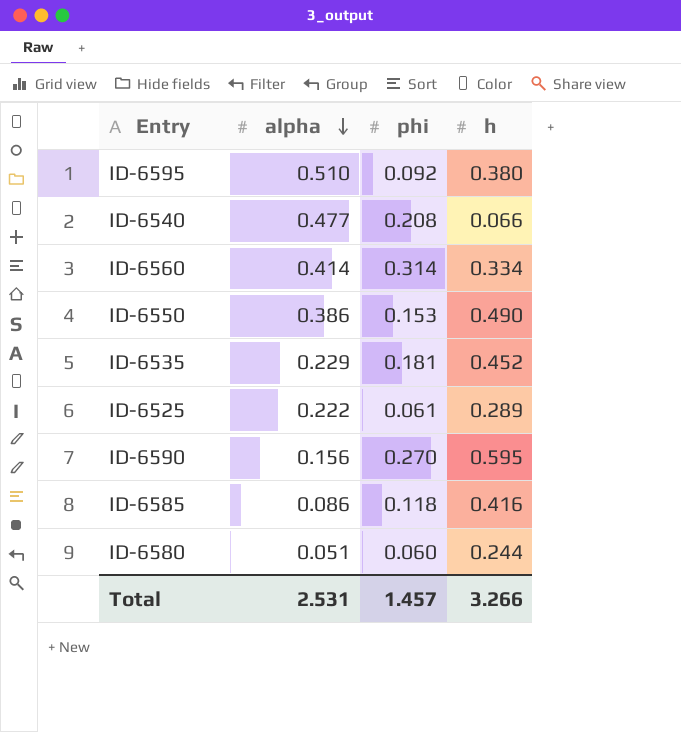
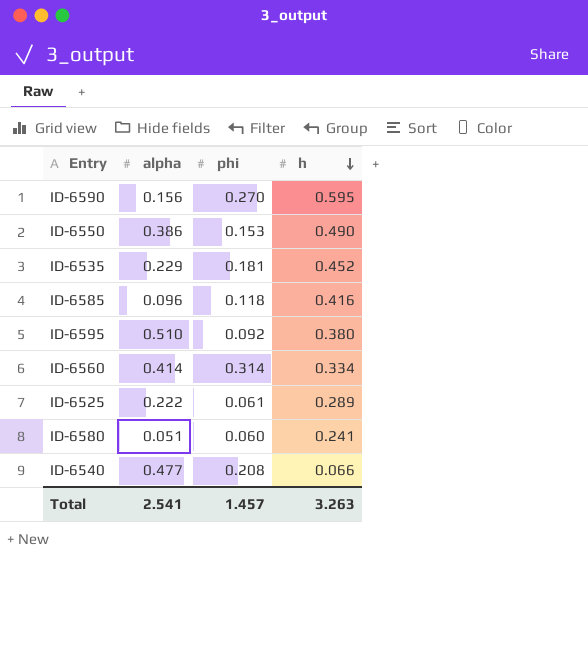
row order: alpha descending -> h descending
ID-6585 | alpha: 0.086 -> 0.096
ID-6580 | h: 0.244 -> 0.241
Total | alpha: 2.531 -> 2.541
Total | h: 3.266 -> 3.263

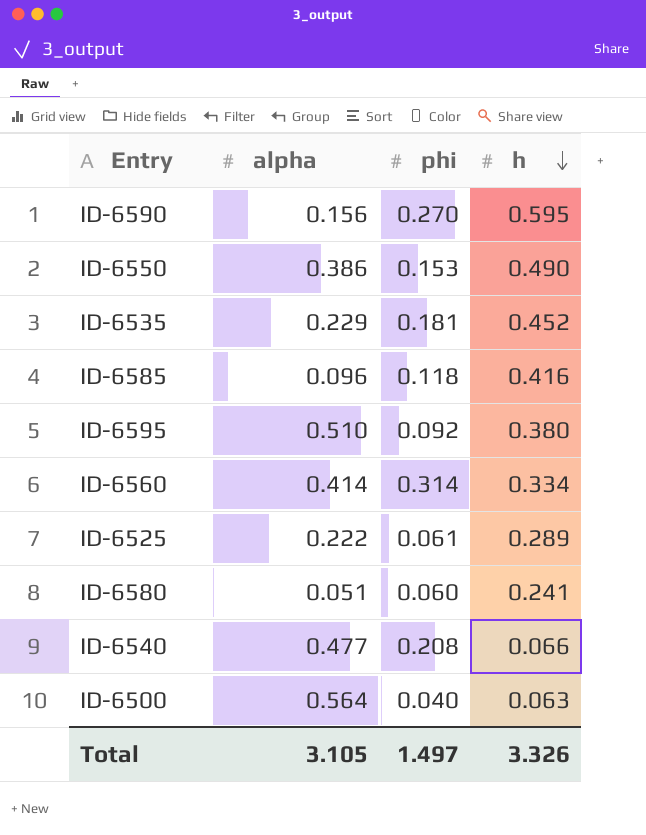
row ID-6500: none -> 0.564 | 0.040 | 0.063
Total | alpha: 2.541 -> 3.105
Total | phi: 1.457 -> 1.497
Total | h: 3.263 -> 3.326

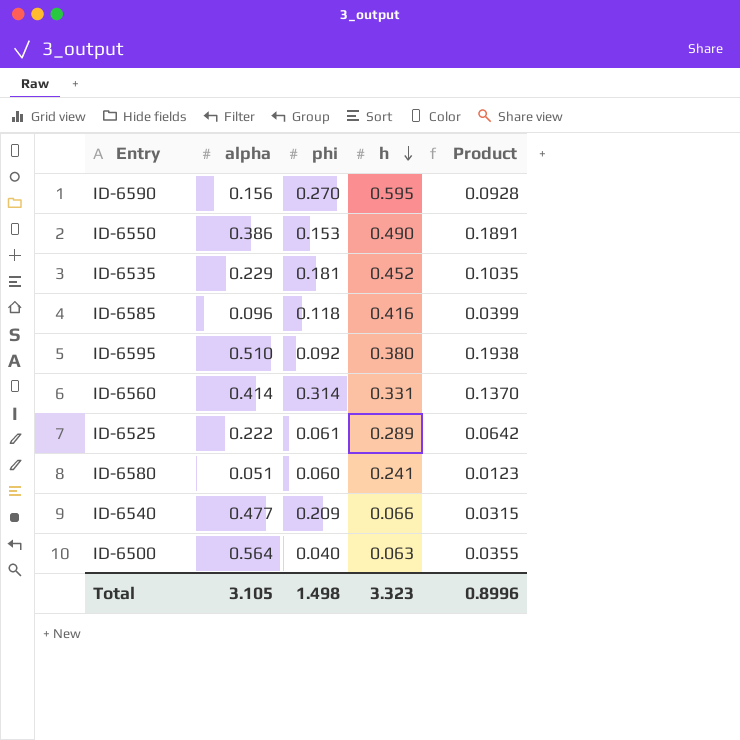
column Product | formula: none -> [alpha] * [h]
ID-6560 | h: 0.334 -> 0.331
ID-6540 | phi: 0.208 -> 0.209
Total | phi: 1.497 -> 1.498
Total | h: 3.326 -> 3.323

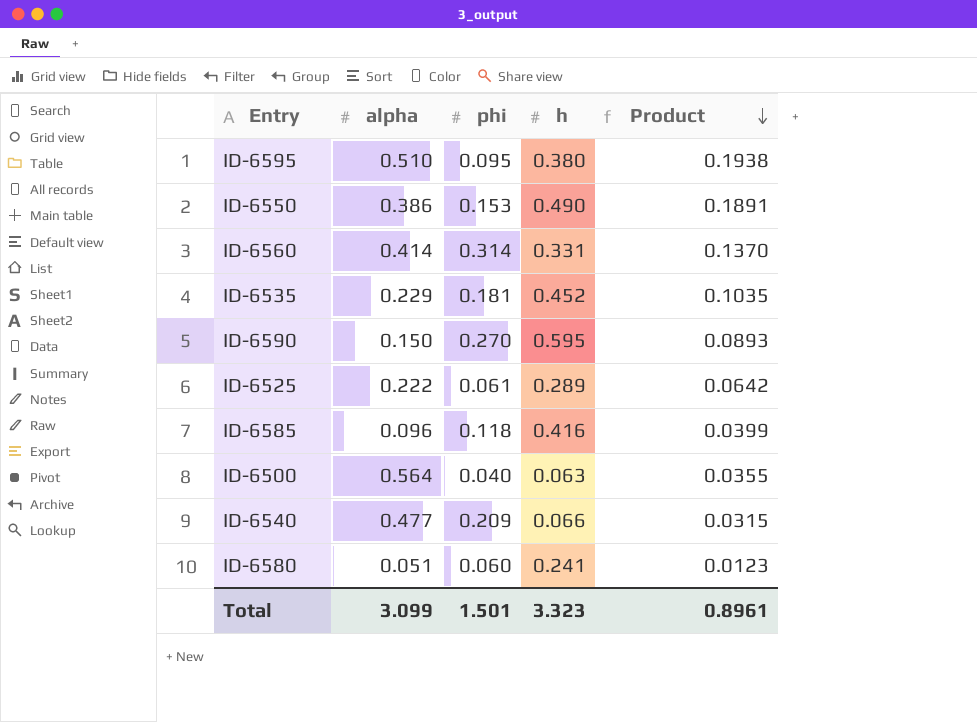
row order: h descending -> Product descending
ID-6595 | phi: 0.092 -> 0.095
ID-6590 | alpha: 0.156 -> 0.150
ID-6590 | Product: 0.0928 -> 0.0893
Total | alpha: 3.105 -> 3.099
Total | phi: 1.498 -> 1.501
Total | Product: 0.8996 -> 0.8961

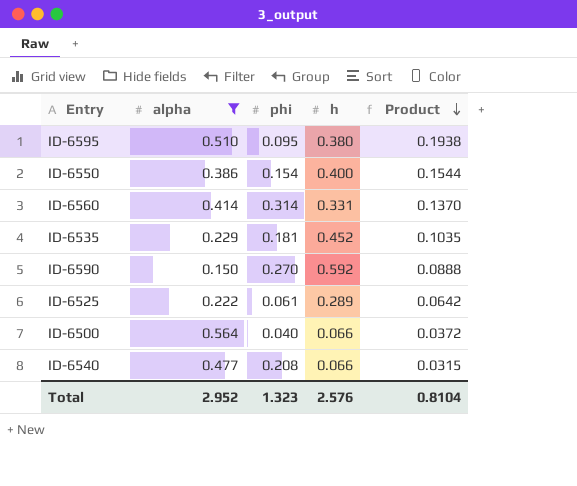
filter: none -> alpha >= 0.150
ID-6550 | phi: 0.153 -> 0.154
ID-6550 | h: 0.490 -> 0.400
ID-6550 | Product: 0.1891 -> 0.1544
ID-6590 | h: 0.595 -> 0.592
ID-6590 | Product: 0.0893 -> 0.0888
ID-6500 | h: 0.063 -> 0.066
ID-6500 | Product: 0.0355 -> 0.0372
ID-6540 | phi: 0.209 -> 0.208
Total | alpha: 3.099 -> 2.952
Total | phi: 1.501 -> 1.323
Total | h: 3.323 -> 2.576
Total | Product: 0.8961 -> 0.8104

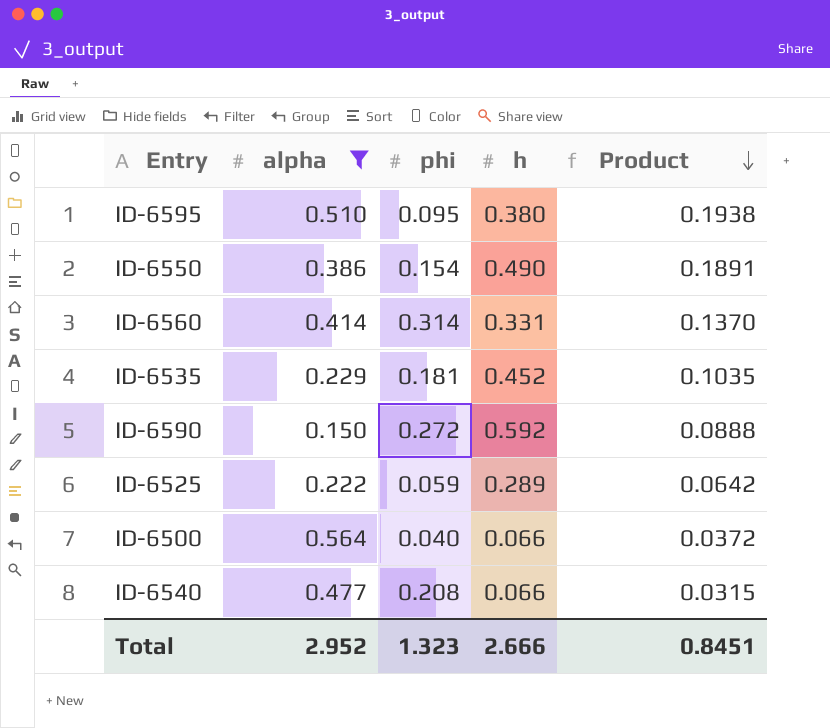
ID-6550 | h: 0.400 -> 0.490
ID-6550 | Product: 0.1544 -> 0.1891
ID-6590 | phi: 0.270 -> 0.272
ID-6525 | phi: 0.061 -> 0.059
Total | h: 2.576 -> 2.666
Total | Product: 0.8104 -> 0.8451

